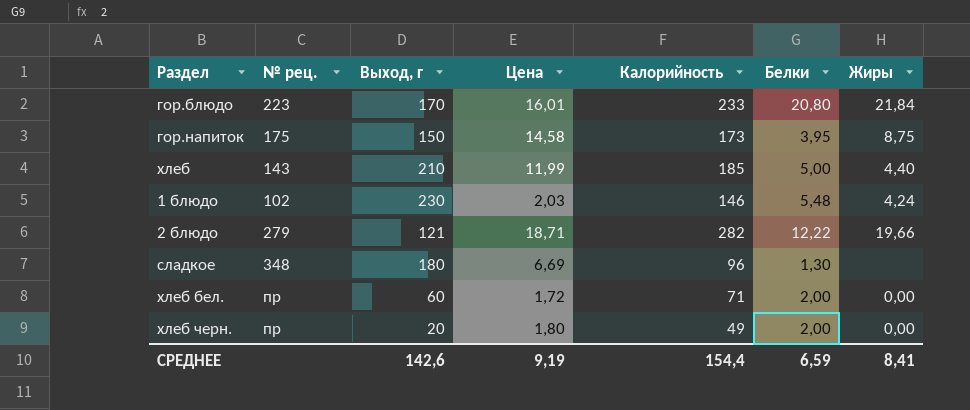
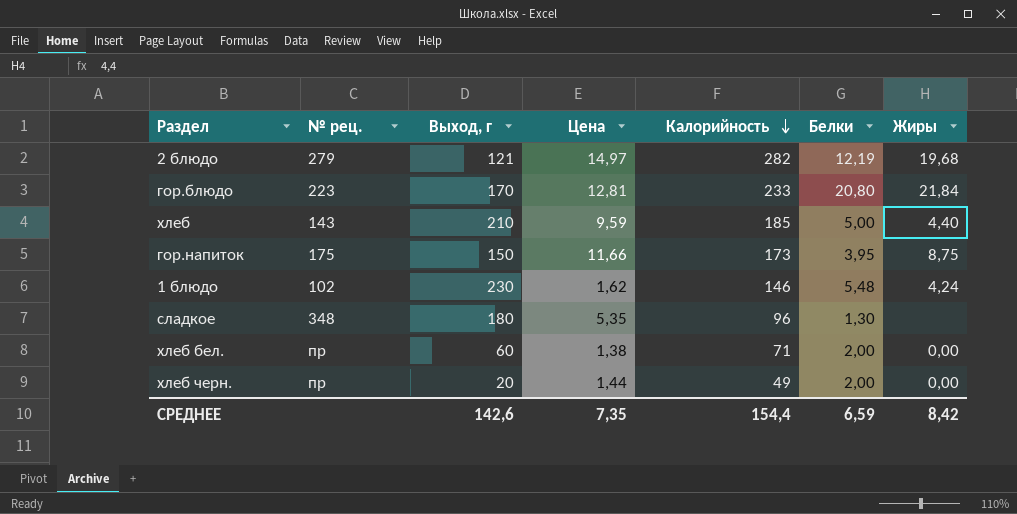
row order: none -> Калорийность descending
2 блюдо | Цена: 18,71 -> 14,97
2 блюдо | Белки: 12,22 -> 12,19
2 блюдо | Жиры: 19,66 -> 19,68
гор.блюдо | Цена: 16,01 -> 12,81
хлеб | Цена: 11,99 -> 9,59
гор.напиток | Цена: 14,58 -> 11,66
1 блюдо | Цена: 2,03 -> 1,62
сладкое | Цена: 6,69 -> 5,35
хлеб бел. | Цена: 1,72 -> 1,38
хлеб черн. | Цена: 1,80 -> 1,44
СРЕДНЕЕ | Цена: 9,19 -> 7,35
СРЕДНЕЕ | Жиры: 8,41 -> 8,42

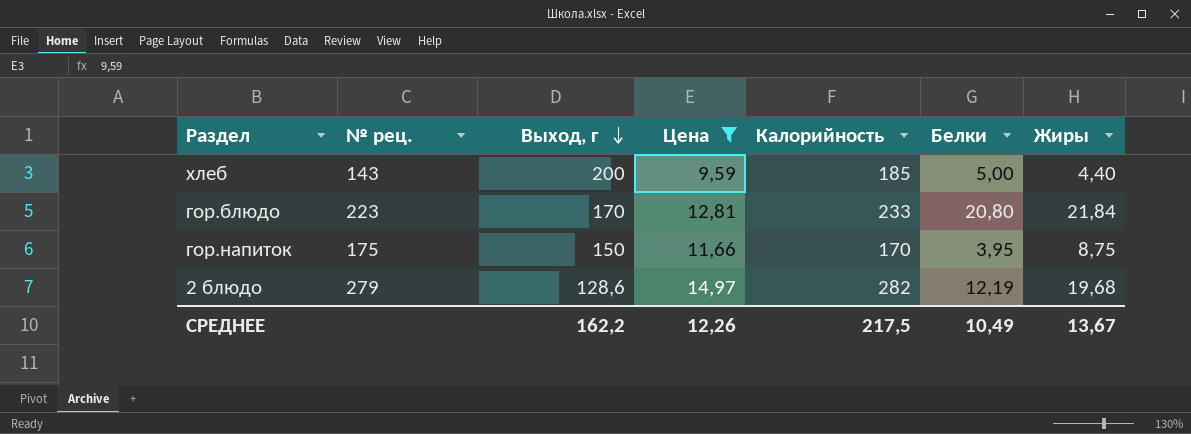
filter: none -> Цена >= 9,59
row order: Калорийность descending -> Выход, г descending
хлеб | Выход, г: 210 -> 200
гор.напиток | Калорийность: 173 -> 170
2 блюдо | Выход, г: 121 -> 128,6
СРЕДНЕЕ | Выход, г: 142,6 -> 162,2
СРЕДНЕЕ | Цена: 7,35 -> 12,26
СРЕДНЕЕ | Калорийность: 154,4 -> 217,5
СРЕДНЕЕ | Белки: 6,59 -> 10,49
СРЕДНЕЕ | Жиры: 8,42 -> 13,67

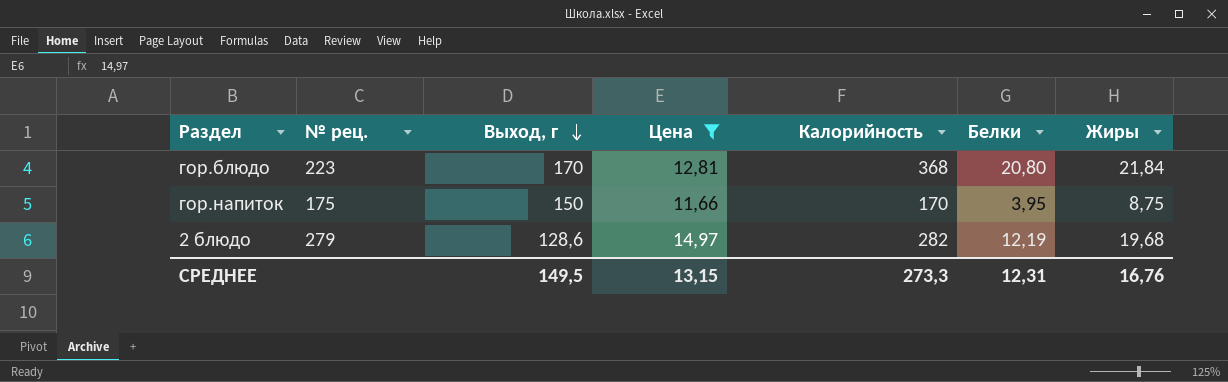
row хлеб: 143 | 200 | 9,59 | 185 | 5,00 | 4,40 -> none
гор.блюдо | Калорийность: 233 -> 368
СРЕДНЕЕ | Выход, г: 162,2 -> 149,5
СРЕДНЕЕ | Цена: 12,26 -> 13,15
СРЕДНЕЕ | Калорийность: 217,5 -> 273,3
СРЕДНЕЕ | Белки: 10,49 -> 12,31
СРЕДНЕЕ | Жиры: 13,67 -> 16,76

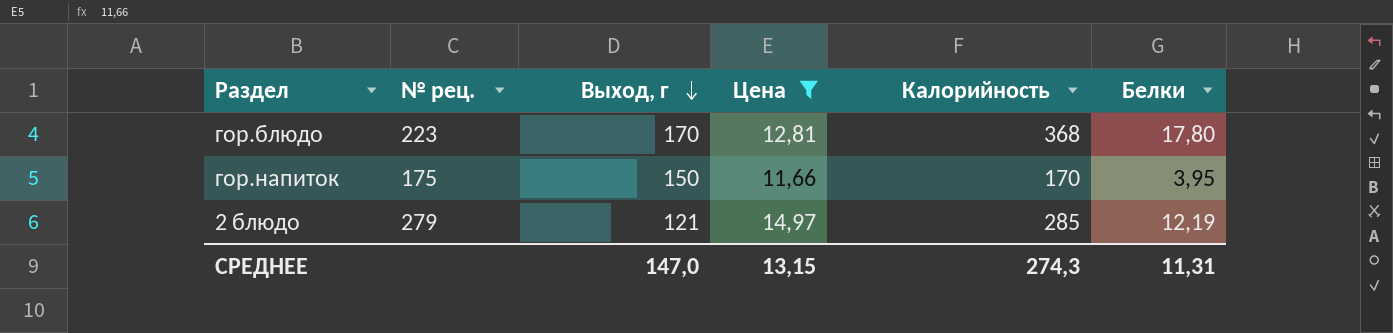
column Жиры | position: 7 -> none
гор.блюдо | Белки: 20,80 -> 17,80
2 блюдо | Выход, г: 128,6 -> 121
2 блюдо | Калорийность: 282 -> 285
СРЕДНЕЕ | Выход, г: 149,5 -> 147,0
СРЕДНЕЕ | Калорийность: 273,3 -> 274,3
СРЕДНЕЕ | Белки: 12,31 -> 11,31

